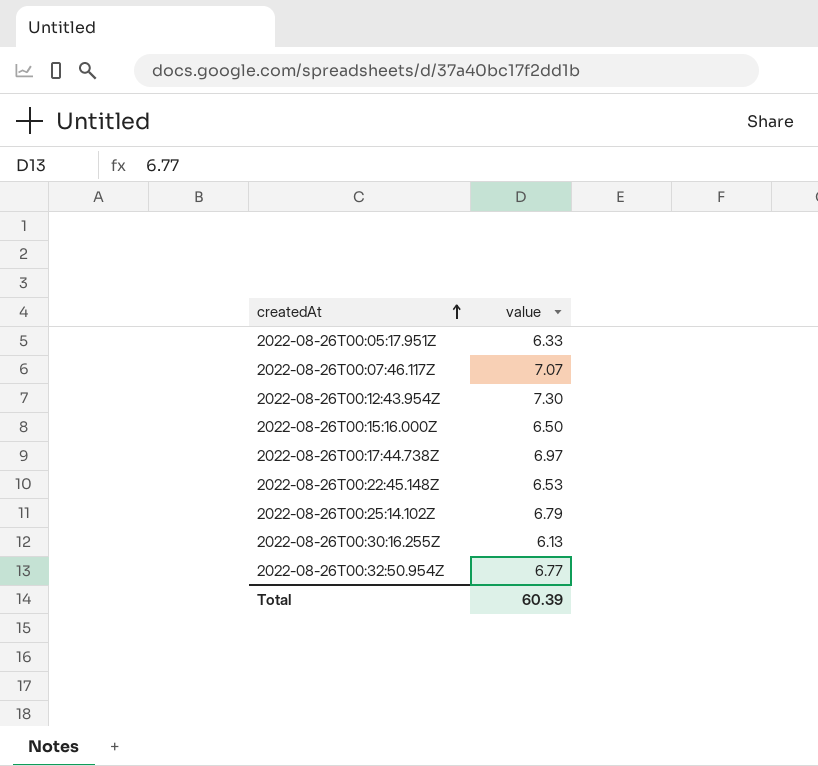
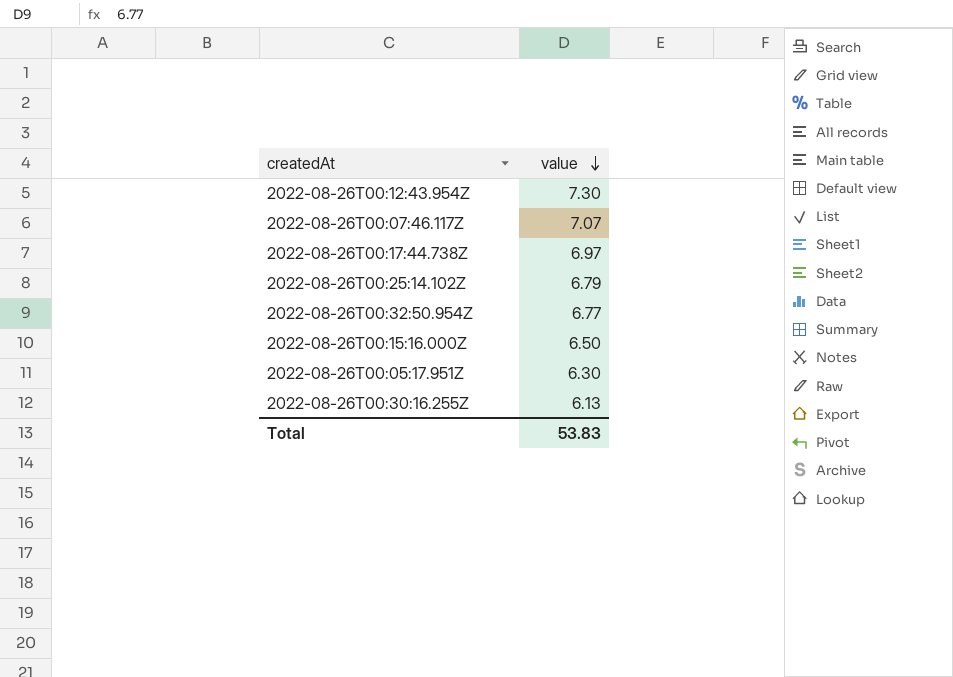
row order: createdAt ascending -> value descending
row 2022-08-26T00:22:45.148Z: 6.53 -> none
2022-08-26T00:05:17.951Z | value: 6.33 -> 6.30
Total | value: 60.39 -> 53.83

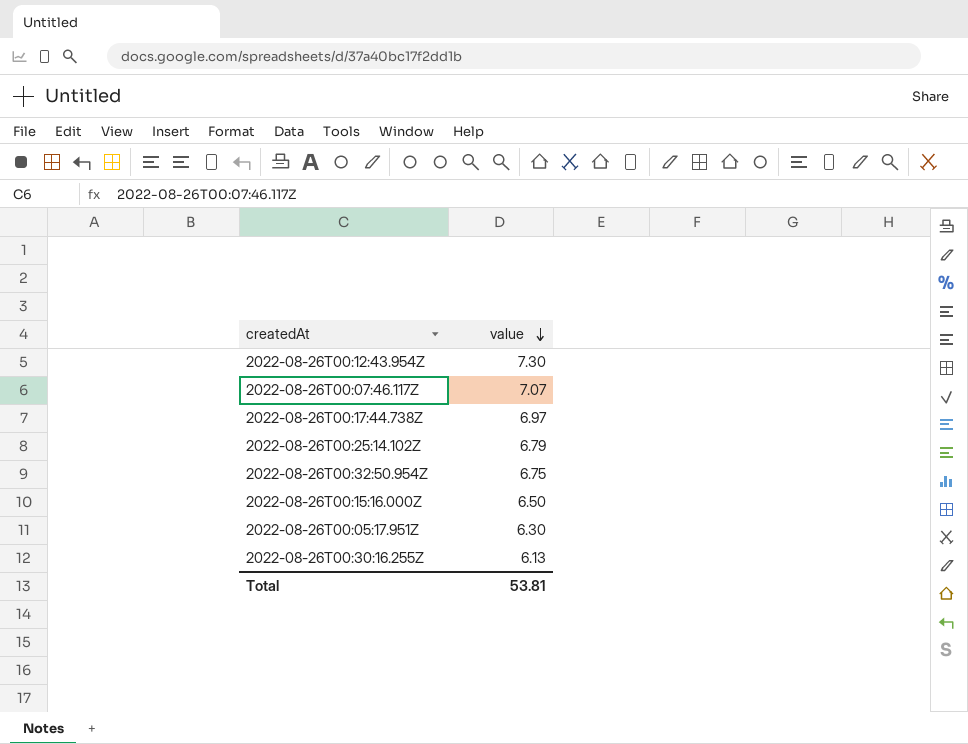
2022-08-26T00:32:50.954Z | value: 6.77 -> 6.75
Total | value: 53.83 -> 53.81

